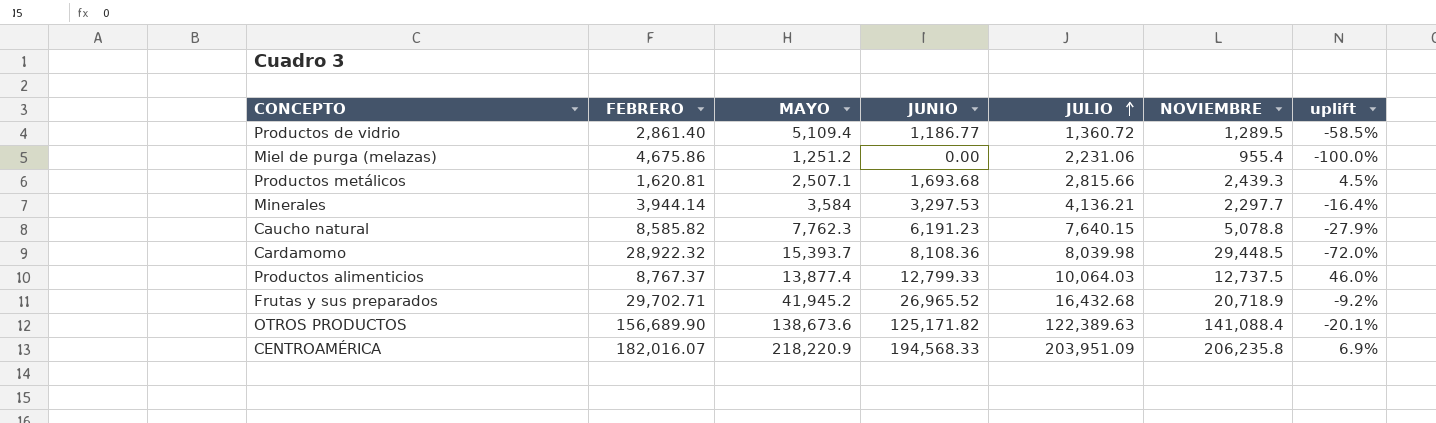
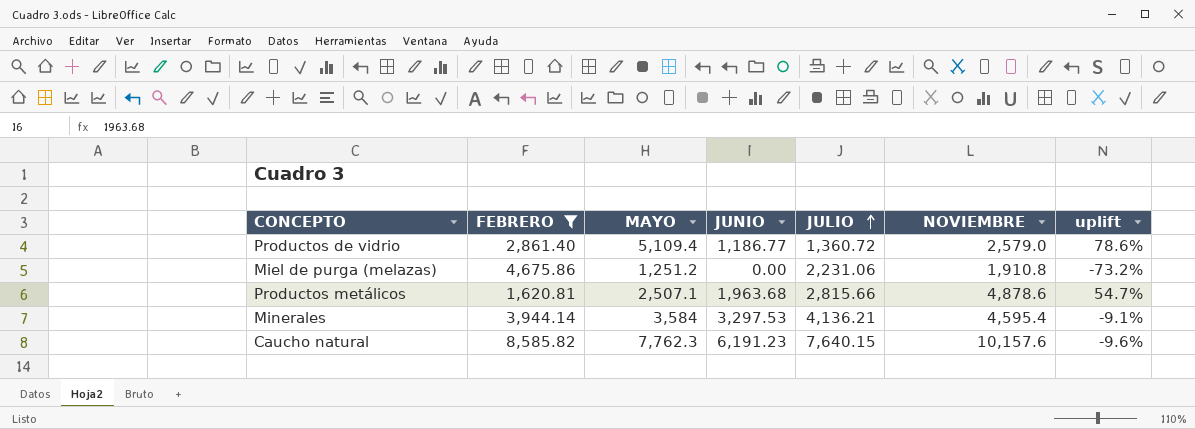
filter: none -> FEBRERO <= 8,585.82
column uplift | formula: ([JUNIO] - [FEBRERO]) / [FEBRERO] -> ([MAYO] - [FEBRERO]) / [FEBRERO]
Productos de vidrio | NOVIEMBRE: 1,289.5 -> 2,579.0
Miel de purga (melazas) | NOVIEMBRE: 955.4 -> 1,910.8
Productos metálicos | JUNIO: 1,693.68 -> 1,963.68
Productos metálicos | NOVIEMBRE: 2,439.3 -> 4,878.6
Minerales | NOVIEMBRE: 2,297.7 -> 4,595.4
Caucho natural | NOVIEMBRE: 5,078.8 -> 10,157.6

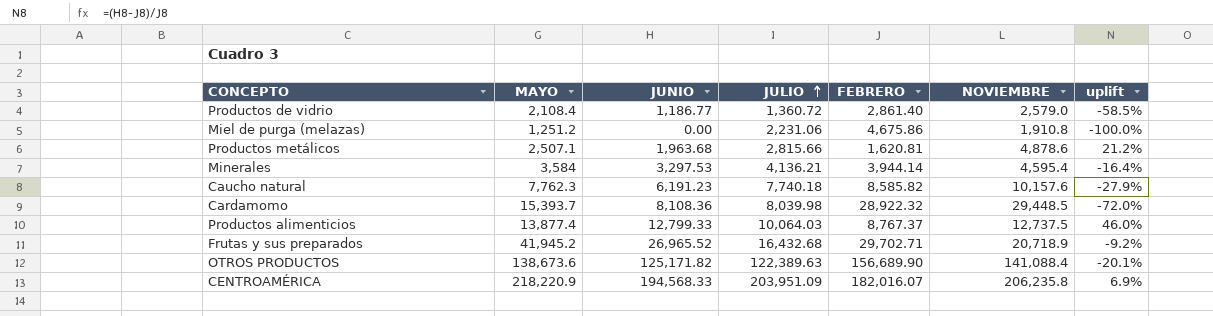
filter: FEBRERO <= 8,585.82 -> none
column FEBRERO | position: 2 -> 5
column uplift | formula: ([MAYO] - [FEBRERO]) / [FEBRERO] -> ([JUNIO] - [FEBRERO]) / [FEBRERO]
Productos de vidrio | MAYO: 5,109.4 -> 2,108.4
Caucho natural | JULIO: 7,640.15 -> 7,740.18

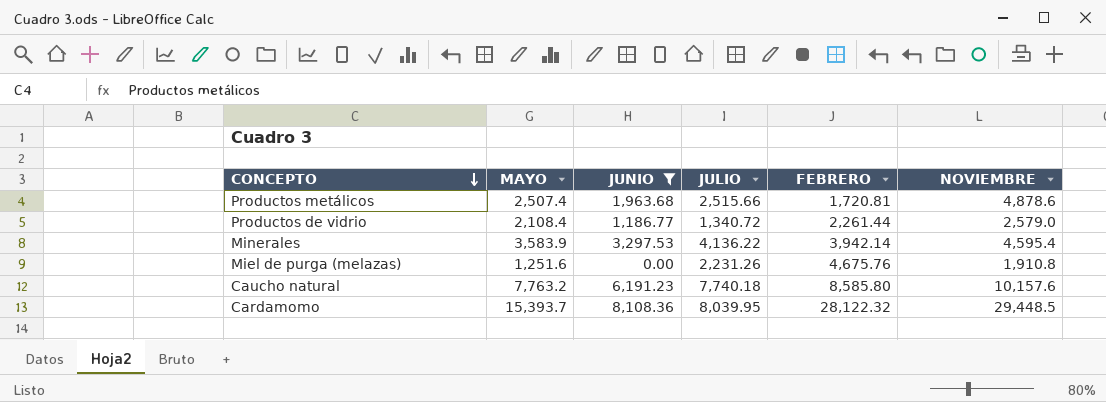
filter: none -> JUNIO <= 8,108.36
row order: JULIO ascending -> CONCEPTO descending
column uplift | formula: ([JUNIO] - [FEBRERO]) / [FEBRERO] -> none
Productos metálicos | MAYO: 2,507.1 -> 2,507.4
Productos metálicos | JULIO: 2,815.66 -> 2,515.66
Productos metálicos | FEBRERO: 1,620.81 -> 1,720.81
Productos de vidrio | JULIO: 1,360.72 -> 1,340.72
Productos de vidrio | FEBRERO: 2,861.40 -> 2,261.44
Minerales | MAYO: 3,584 -> 3,583.9
Minerales | JULIO: 4,136.21 -> 4,136.22
Minerales | FEBRERO: 3,944.14 -> 3,942.14
Miel de purga (melazas) | MAYO: 1,251.2 -> 1,251.6
Miel de purga (melazas) | JULIO: 2,231.06 -> 2,231.26
Miel de purga (melazas) | FEBRERO: 4,675.86 -> 4,675.76
Caucho natural | MAYO: 7,762.3 -> 7,763.2
Caucho natural | FEBRERO: 8,585.82 -> 8,585.80
Cardamomo | JULIO: 8,039.98 -> 8,039.95
Cardamomo | FEBRERO: 28,922.32 -> 28,122.32

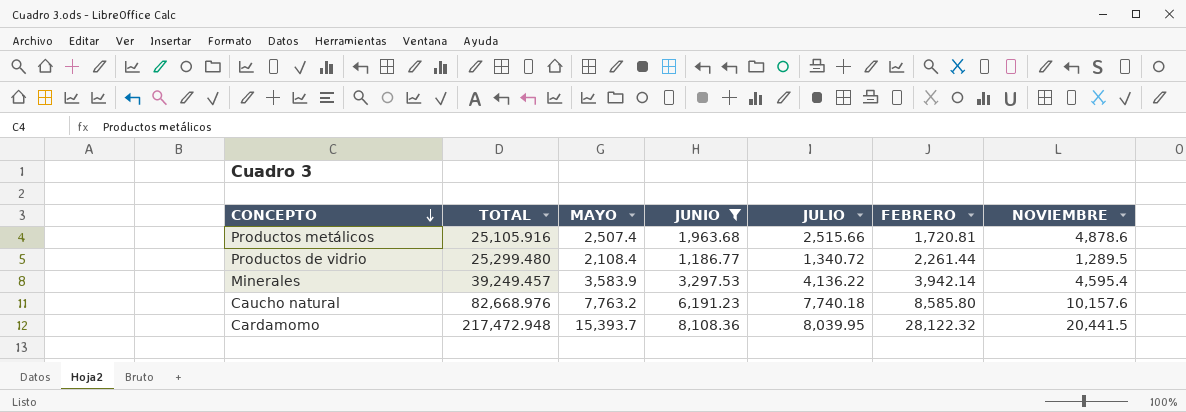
column TOTAL | position: none -> 2
row Miel de purga (melazas): 1,251.6 | 0.00 | 2,231.26 | 4,675.76 | 1,910.8 -> none
Productos de vidrio | NOVIEMBRE: 2,579.0 -> 1,289.5
Cardamomo | NOVIEMBRE: 29,448.5 -> 20,441.5

